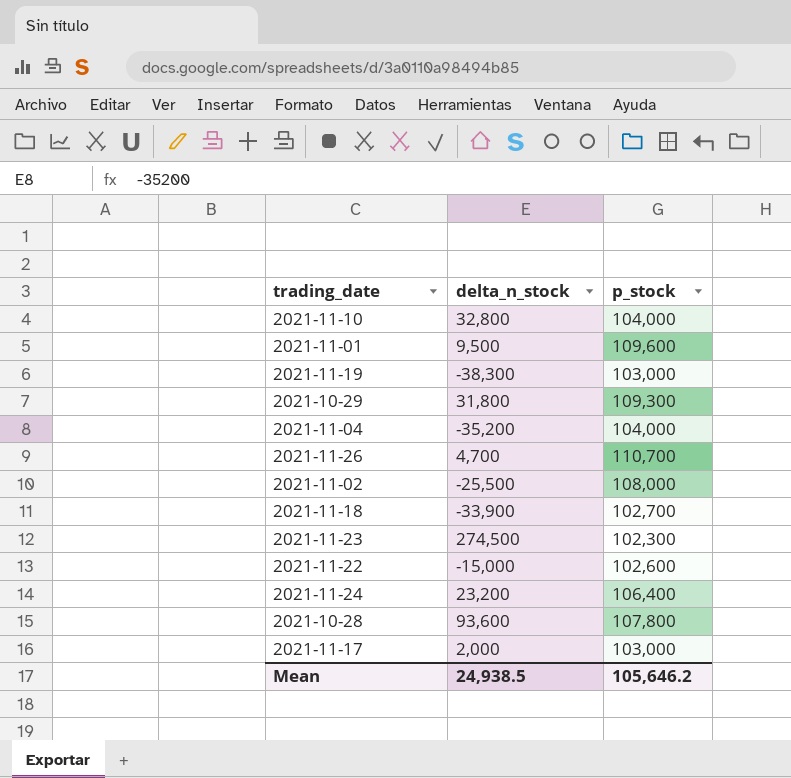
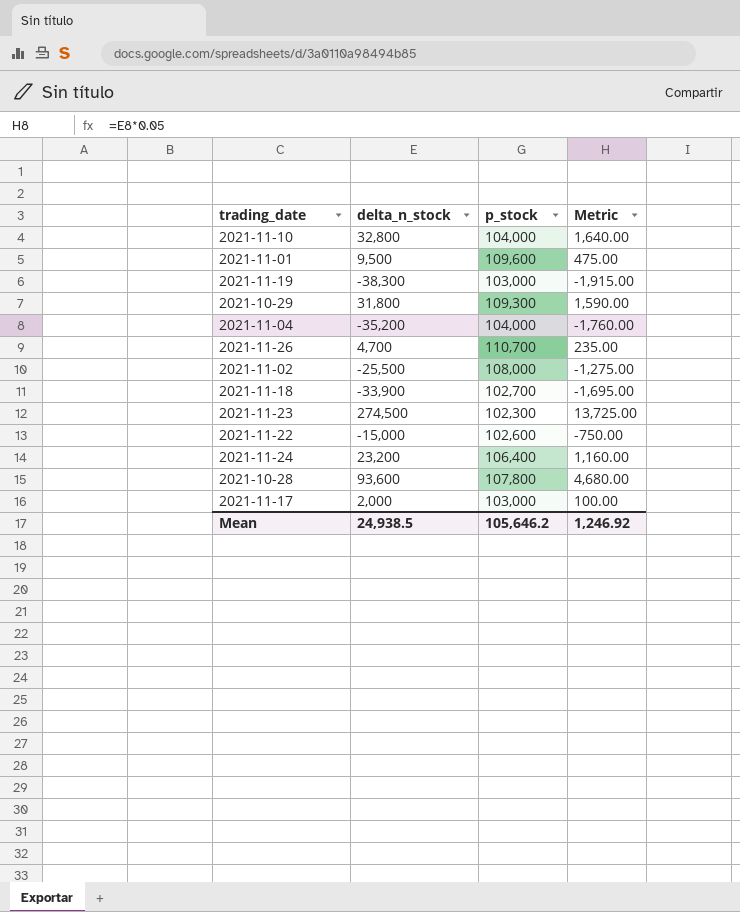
column Metric | formula: none -> [delta_n_stock] * 0.05

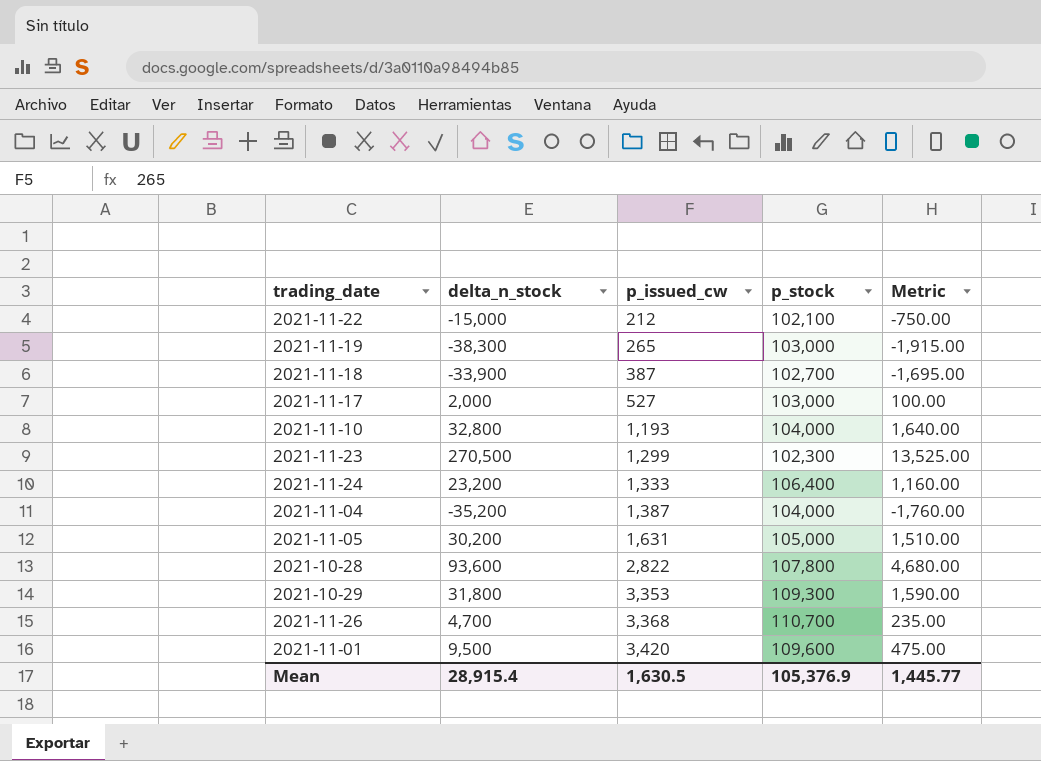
row order: none -> p_issued_cw ascending
column p_issued_cw | position: none -> 3
row 2021-11-02: -25,500 | 108,000 | -1,275.00 -> none
2021-11-22 | p_stock: 102,600 -> 102,100
2021-11-23 | delta_n_stock: 274,500 -> 270,500
2021-11-23 | Metric: 13,725.00 -> 13,525.00
row 2021-11-05: none -> 30,200 | 1,631 | 105,000 | 1,510.00
Mean | delta_n_stock: 24,938.5 -> 28,915.4
Mean | p_stock: 105,646.2 -> 105,376.9
Mean | Metric: 1,246.92 -> 1,445.77

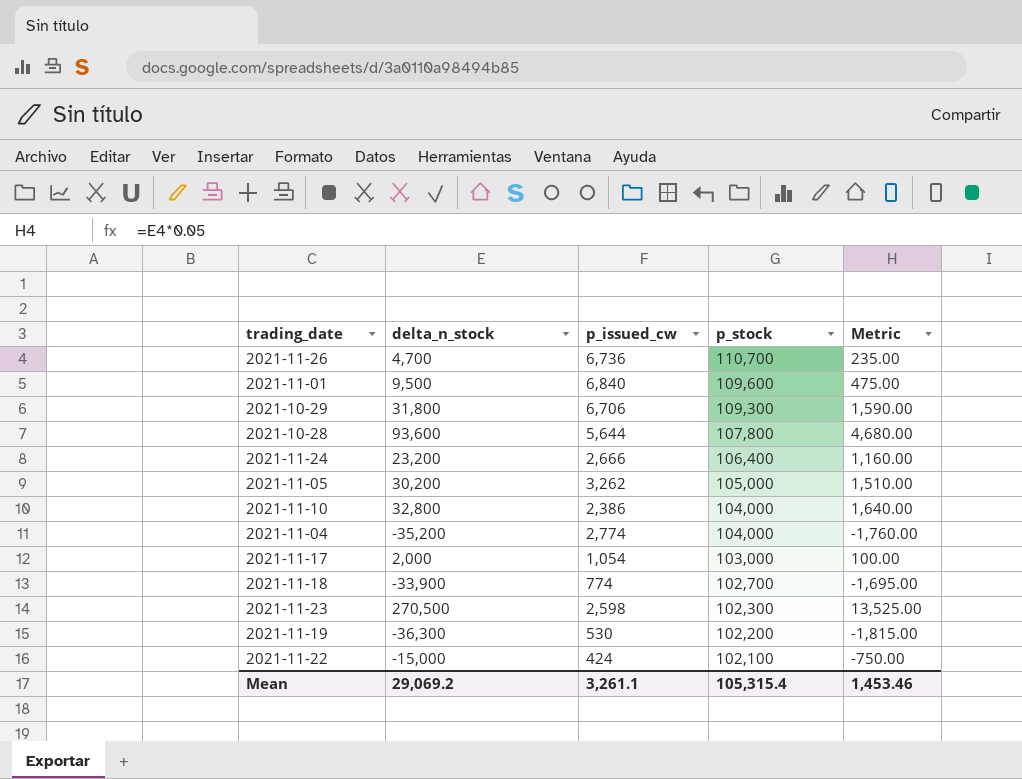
row order: p_issued_cw ascending -> p_stock descending
2021-11-26 | p_issued_cw: 3,368 -> 6,736
2021-11-01 | p_issued_cw: 3,420 -> 6,840
2021-10-29 | p_issued_cw: 3,353 -> 6,706
2021-10-28 | p_issued_cw: 2,822 -> 5,644
2021-11-24 | p_issued_cw: 1,333 -> 2,666
2021-11-05 | p_issued_cw: 1,631 -> 3,262
2021-11-10 | p_issued_cw: 1,193 -> 2,386
2021-11-04 | p_issued_cw: 1,387 -> 2,774
2021-11-17 | p_issued_cw: 527 -> 1,054
2021-11-18 | p_issued_cw: 387 -> 774
2021-11-23 | p_issued_cw: 1,299 -> 2,598
2021-11-19 | delta_n_stock: -38,300 -> -36,300
2021-11-19 | p_issued_cw: 265 -> 530
2021-11-19 | p_stock: 103,000 -> 102,200
2021-11-19 | Metric: -1,915.00 -> -1,815.00
2021-11-22 | p_issued_cw: 212 -> 424
Mean | delta_n_stock: 28,915.4 -> 29,069.2
Mean | p_issued_cw: 1,630.5 -> 3,261.1
Mean | p_stock: 105,376.9 -> 105,315.4
Mean | Metric: 1,445.77 -> 1,453.46

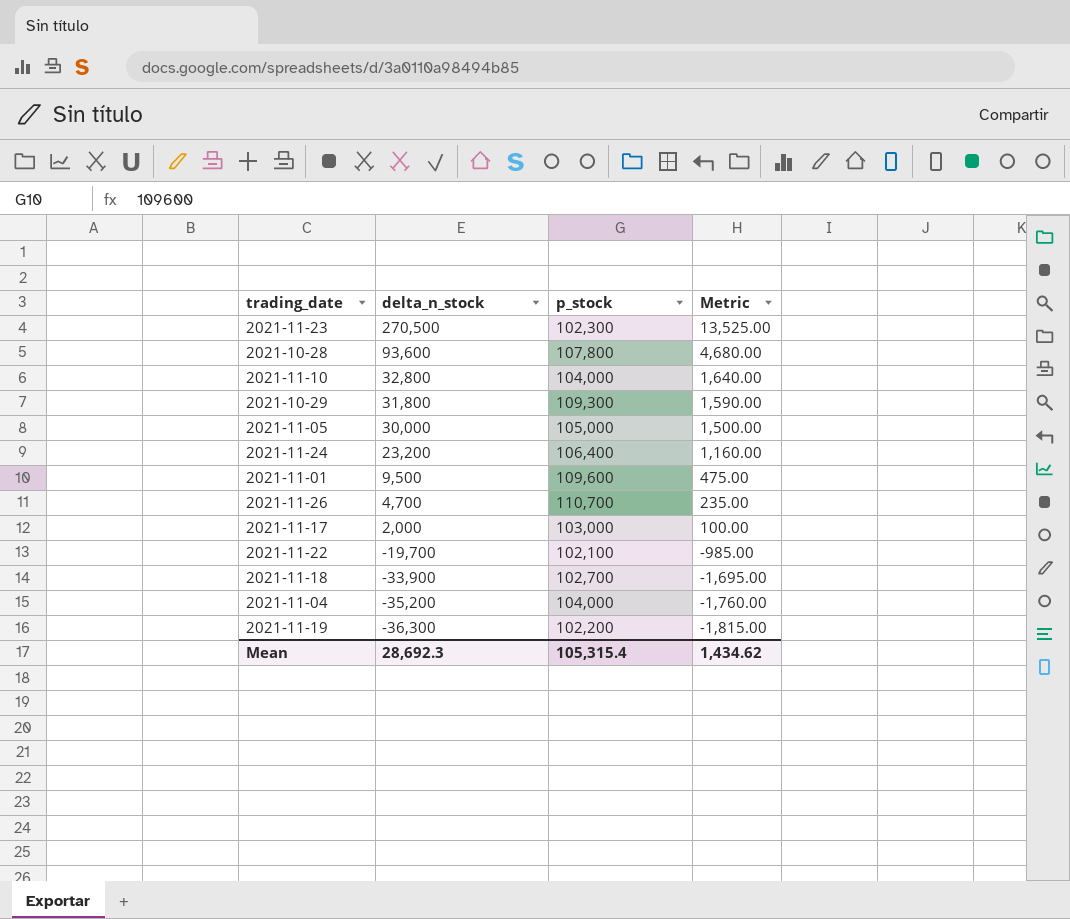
row order: p_stock descending -> delta_n_stock descending
column p_issued_cw | position: 3 -> none
2021-11-05 | delta_n_stock: 30,200 -> 30,000
2021-11-05 | Metric: 1,510.00 -> 1,500.00
2021-11-22 | delta_n_stock: -15,000 -> -19,700
2021-11-22 | Metric: -750.00 -> -985.00
Mean | delta_n_stock: 29,069.2 -> 28,692.3
Mean | Metric: 1,453.46 -> 1,434.62

